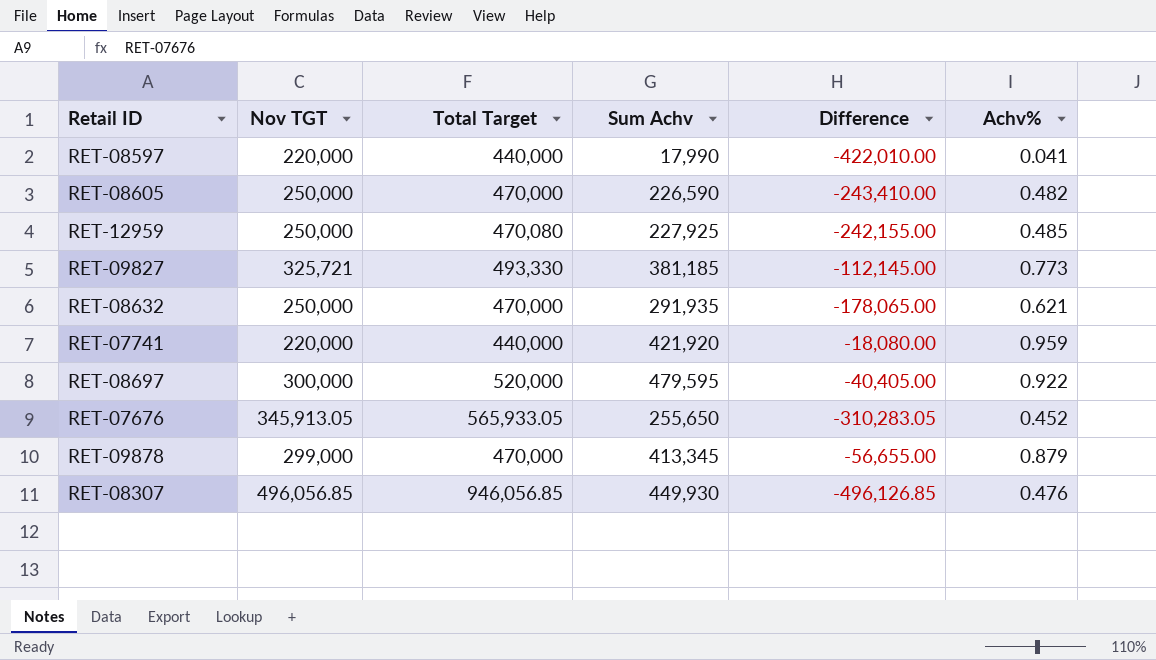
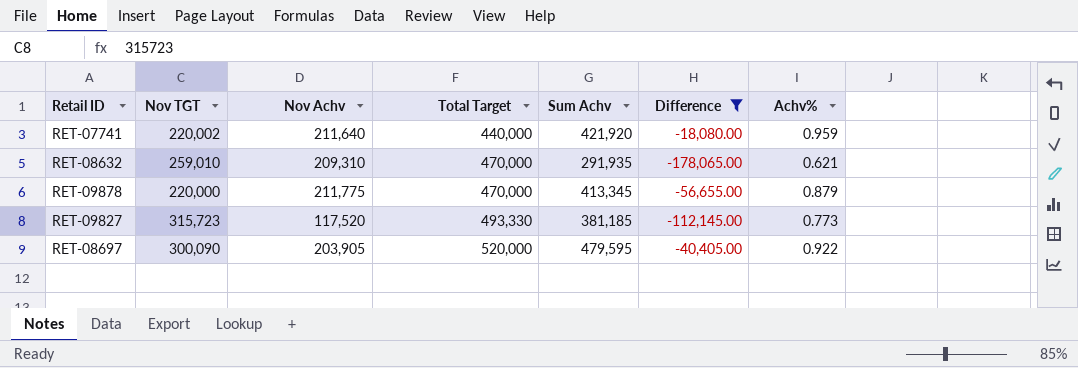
filter: none -> Difference >= -178,065.00
row order: none -> Total Target ascending
column Nov Achv | position: none -> 3
RET-07741 | Nov TGT: 220,000 -> 220,002
RET-08632 | Nov TGT: 250,000 -> 259,010
RET-09878 | Nov TGT: 299,000 -> 220,000
RET-09827 | Nov TGT: 325,721 -> 315,723
RET-08697 | Nov TGT: 300,000 -> 300,090

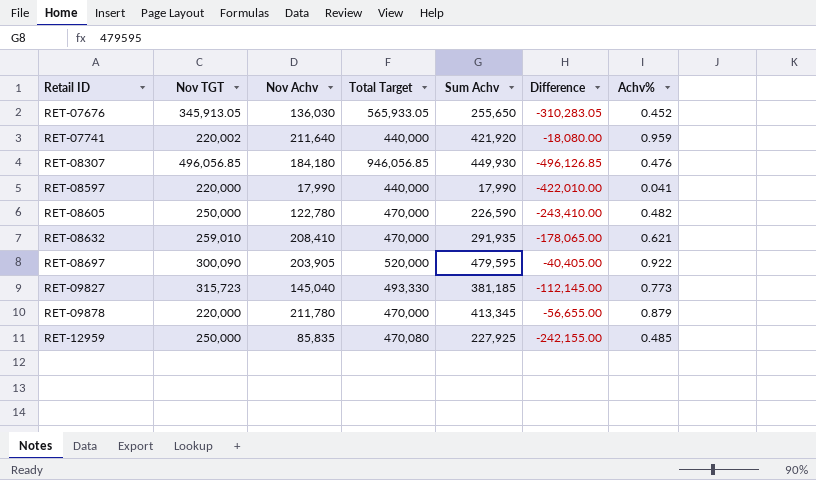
filter: Difference >= -178,065.00 -> none
row order: Total Target ascending -> Retail ID ascending
RET-08632 | Nov Achv: 209,310 -> 208,410
RET-09827 | Nov Achv: 117,520 -> 145,040
RET-09878 | Nov Achv: 211,775 -> 211,780

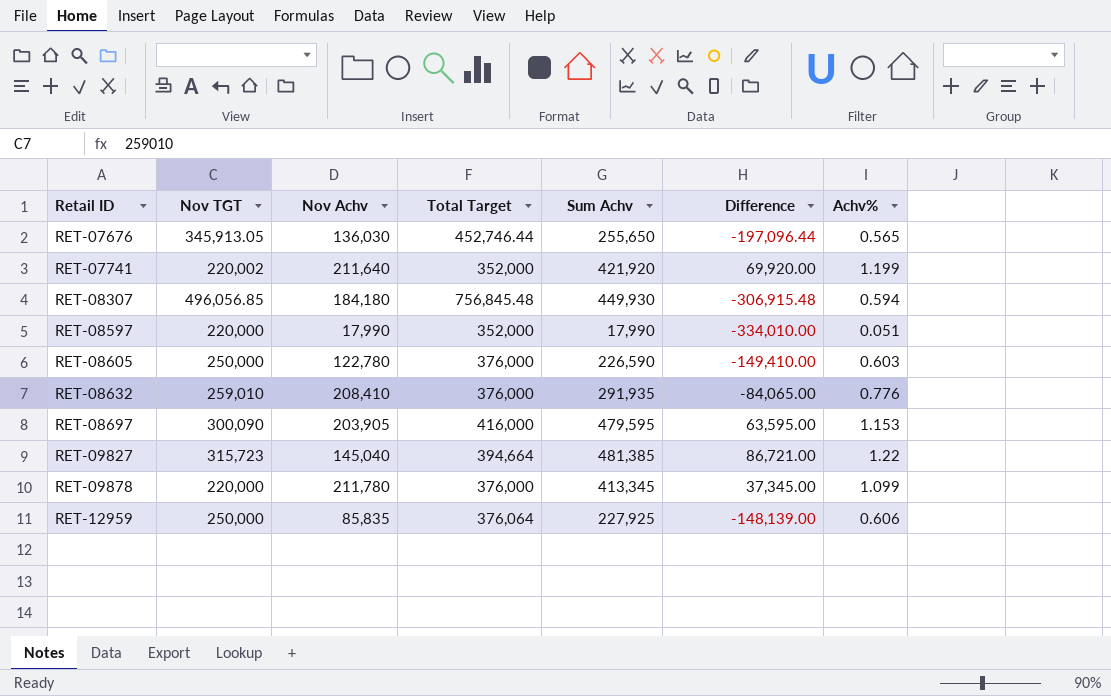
RET-07676 | Total Target: 565,933.05 -> 452,746.44
RET-07676 | Difference: -310,283.05 -> -197,096.44
RET-07676 | Achv%: 0.452 -> 0.565
RET-07741 | Total Target: 440,000 -> 352,000
RET-07741 | Difference: -18,080.00 -> 69,920.00
RET-07741 | Achv%: 0.959 -> 1.199
RET-08307 | Total Target: 946,056.85 -> 756,845.48
RET-08307 | Difference: -496,126.85 -> -306,915.48
RET-08307 | Achv%: 0.476 -> 0.594
RET-08597 | Total Target: 440,000 -> 352,000
RET-08597 | Difference: -422,010.00 -> -334,010.00
RET-08597 | Achv%: 0.041 -> 0.051
RET-08605 | Total Target: 470,000 -> 376,000
RET-08605 | Difference: -243,410.00 -> -149,410.00
RET-08605 | Achv%: 0.482 -> 0.603
RET-08632 | Total Target: 470,000 -> 376,000
RET-08632 | Difference: -178,065.00 -> -84,065.00
RET-08632 | Achv%: 0.621 -> 0.776
RET-08697 | Total Target: 520,000 -> 416,000
RET-08697 | Difference: -40,405.00 -> 63,595.00
RET-08697 | Achv%: 0.922 -> 1.153
RET-09827 | Total Target: 493,330 -> 394,664
RET-09827 | Sum Achv: 381,185 -> 481,385
RET-09827 | Difference: -112,145.00 -> 86,721.00
RET-09827 | Achv%: 0.773 -> 1.22
RET-09878 | Total Target: 470,000 -> 376,000
RET-09878 | Difference: -56,655.00 -> 37,345.00
RET-09878 | Achv%: 0.879 -> 1.099
RET-12959 | Total Target: 470,080 -> 376,064
RET-12959 | Difference: -242,155.00 -> -148,139.00
RET-12959 | Achv%: 0.485 -> 0.606

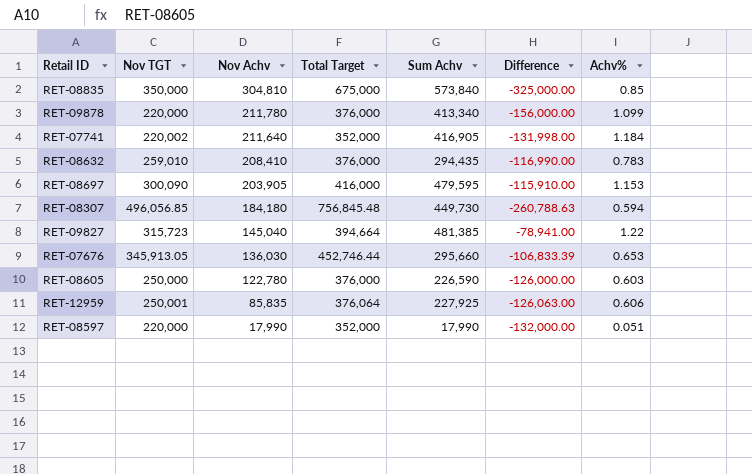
row order: Retail ID ascending -> Nov Achv descending
column Difference | formula: [Sum Achv] - [Total Target] -> [Nov TGT] - [Total Target]
row RET-08835: none -> 350,000 | 304,810 | 675,000 | 573,840 | -325,000.00 | 0.85
RET-09878 | Sum Achv: 413,345 -> 413,340
RET-07741 | Sum Achv: 421,920 -> 416,905
RET-07741 | Achv%: 1.199 -> 1.184
RET-08632 | Sum Achv: 291,935 -> 294,435
RET-08632 | Achv%: 0.776 -> 0.783
RET-08307 | Sum Achv: 449,930 -> 449,730
RET-07676 | Sum Achv: 255,650 -> 295,660
RET-07676 | Achv%: 0.565 -> 0.653
RET-12959 | Nov TGT: 250,000 -> 250,001

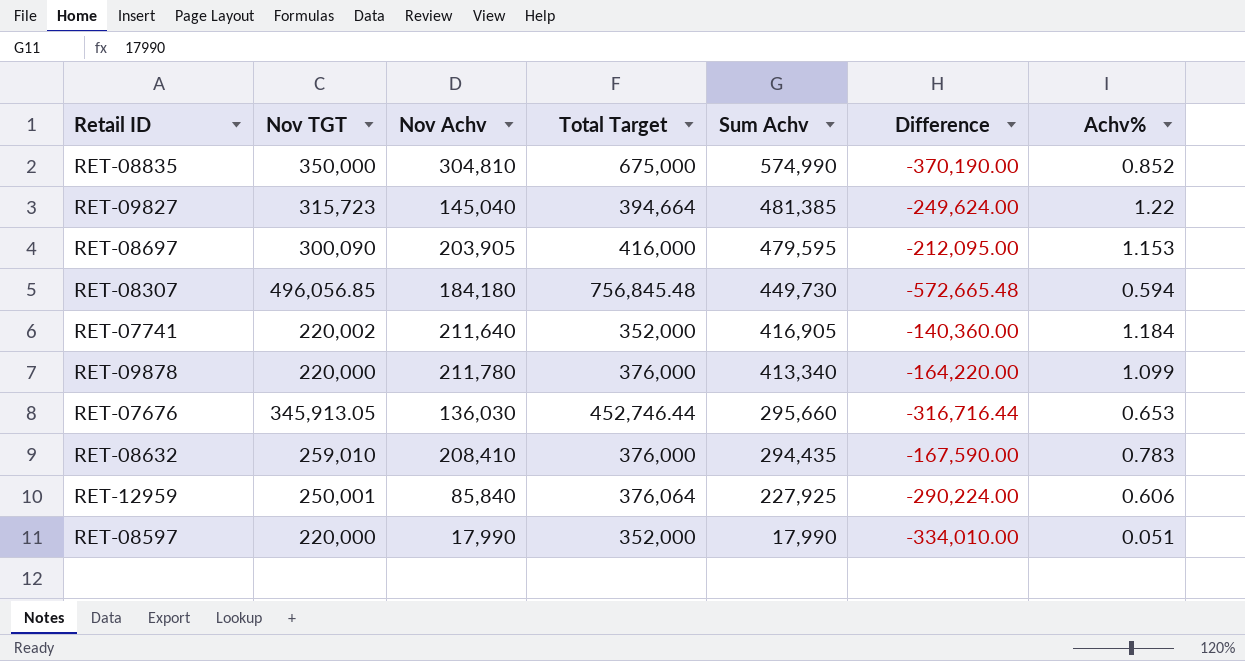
row order: Nov Achv descending -> Sum Achv descending
column Difference | formula: [Nov TGT] - [Total Target] -> [Nov Achv] - [Total Target]
row RET-08605: 250,000 | 122,780 | 376,000 | 226,590 | -126,000.00 | 0.603 -> none
RET-08835 | Sum Achv: 573,840 -> 574,990
RET-08835 | Achv%: 0.85 -> 0.852
RET-12959 | Nov Achv: 85,835 -> 85,840

